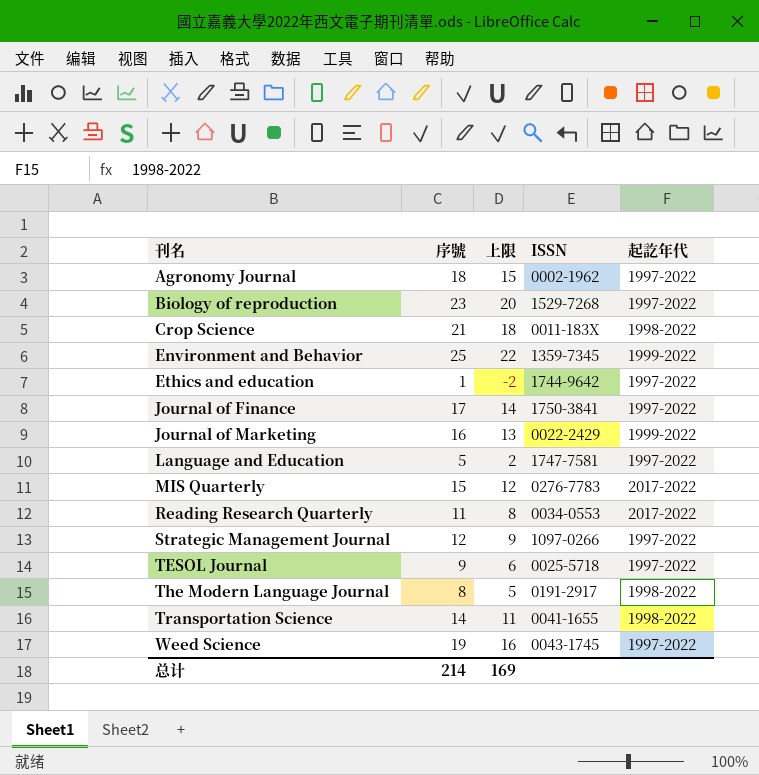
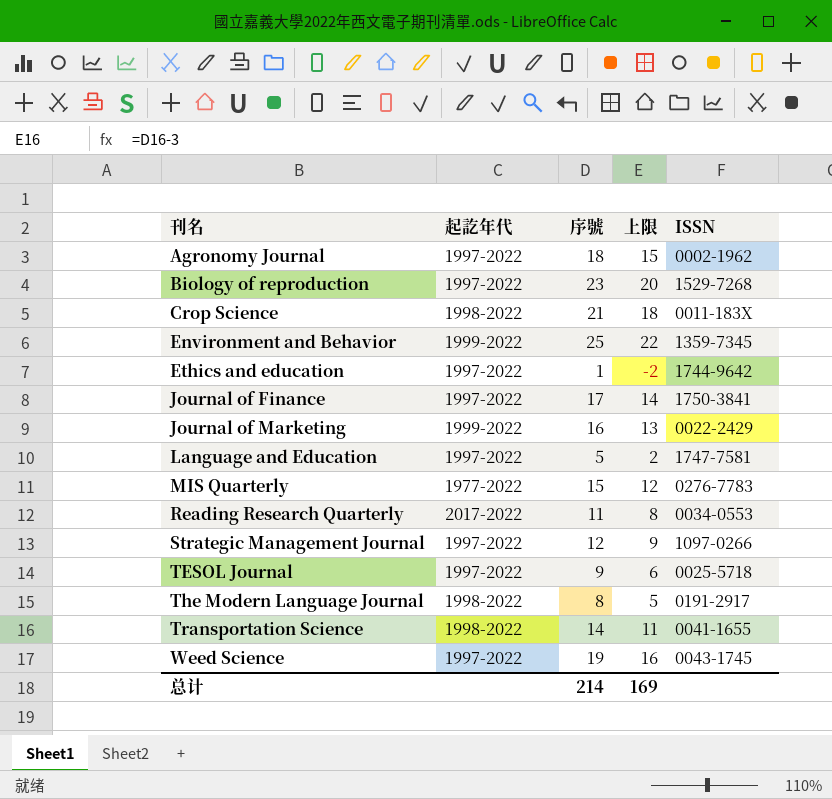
column 起訖年代 | position: 5 -> 2
MIS Quarterly | 起訖年代: 2017-2022 -> 1977-2022

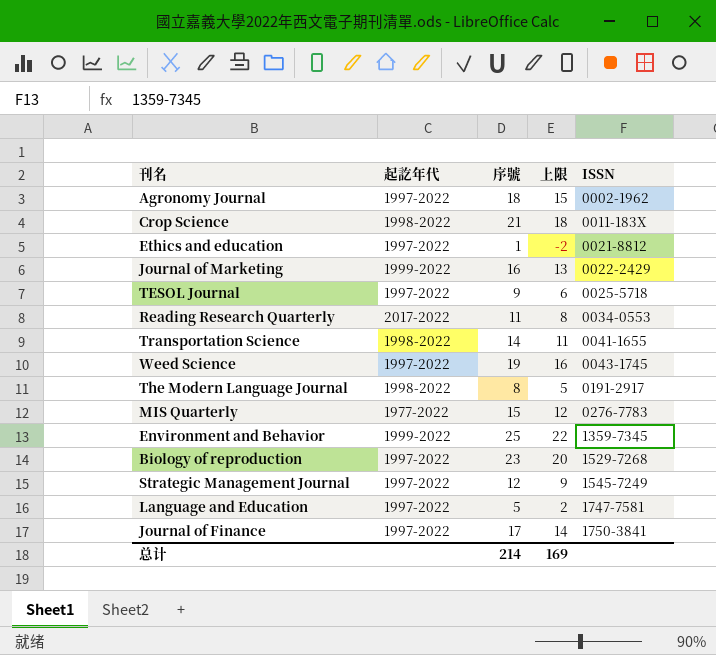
row order: 刊名 ascending -> ISSN ascending
Ethics and education | ISSN: 1744-9642 -> 0021-8812
Strategic Management Journal | ISSN: 1097-0266 -> 1545-7249

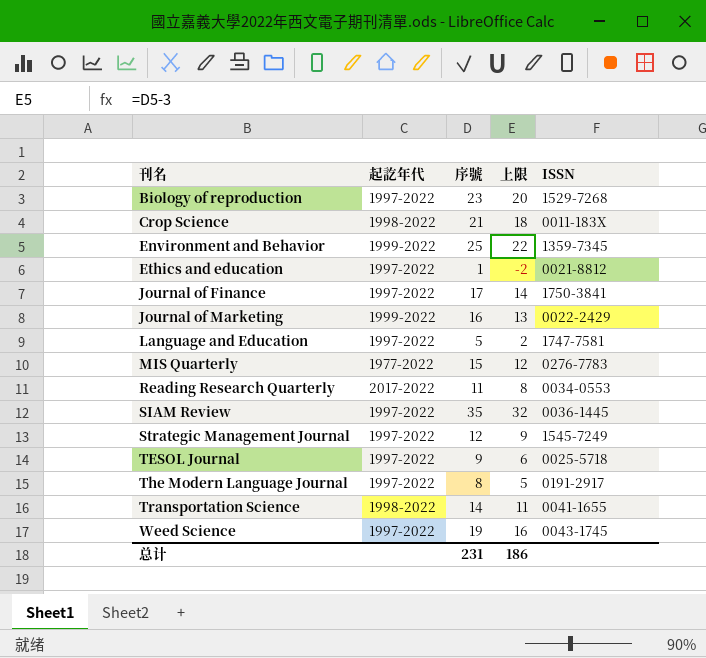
row order: ISSN ascending -> 刊名 ascending
row Agronomy Journal: 1997-2022 | 18 | 15 | 0002-1962 -> none
row SIAM Review: none -> 1997-2022 | 35 | 32 | 0036-1445
The Modern Language Journal | 起訖年代: 1998-2022 -> 1997-2022
总计 | 序號: 214 -> 231
总计 | 上限: 169 -> 186

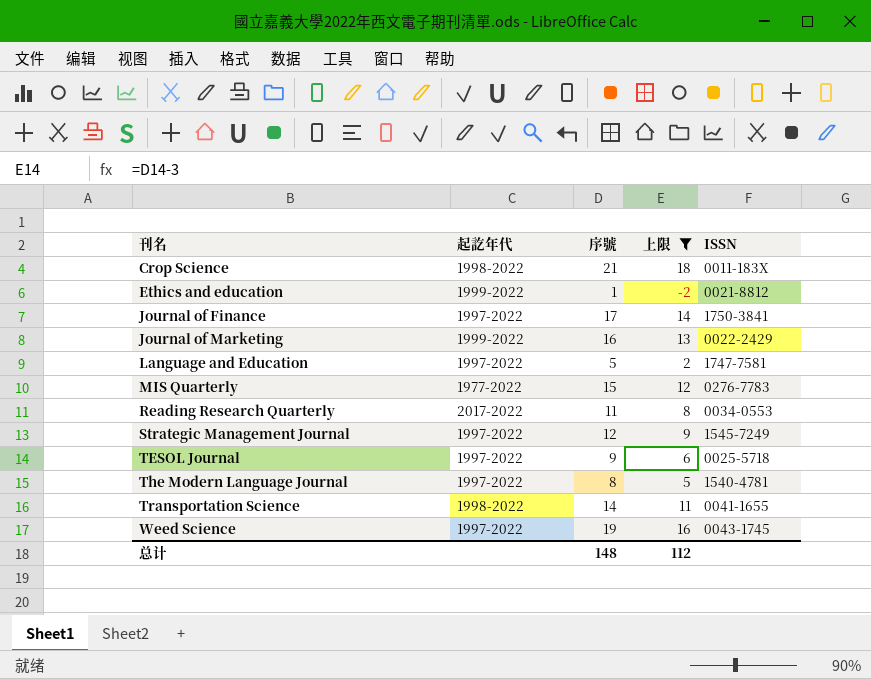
filter: none -> 上限 <= 18
Ethics and education | 起訖年代: 1997-2022 -> 1999-2022
The Modern Language Journal | ISSN: 0191-2917 -> 1540-4781
总计 | 序號: 231 -> 148
总计 | 上限: 186 -> 112

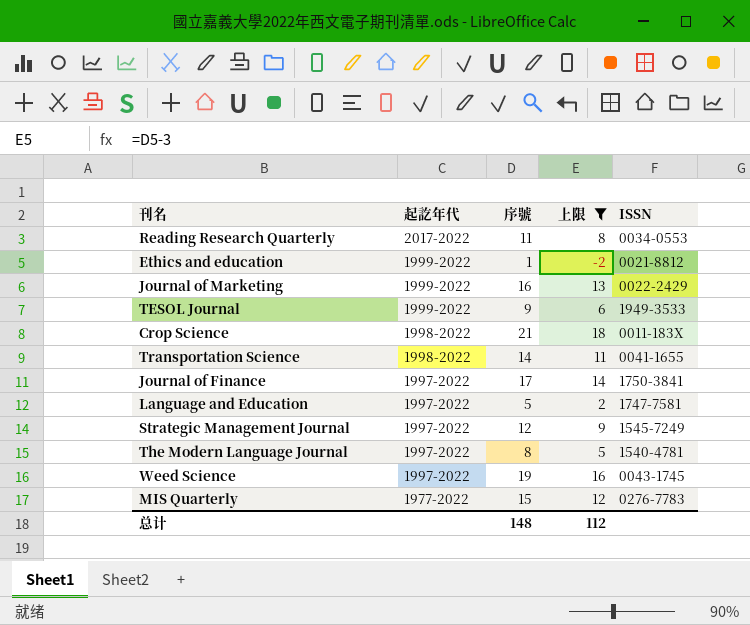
row order: 刊名 ascending -> 起訖年代 descending
TESOL Journal | 起訖年代: 1997-2022 -> 1999-2022
TESOL Journal | ISSN: 0025-5718 -> 1949-3533

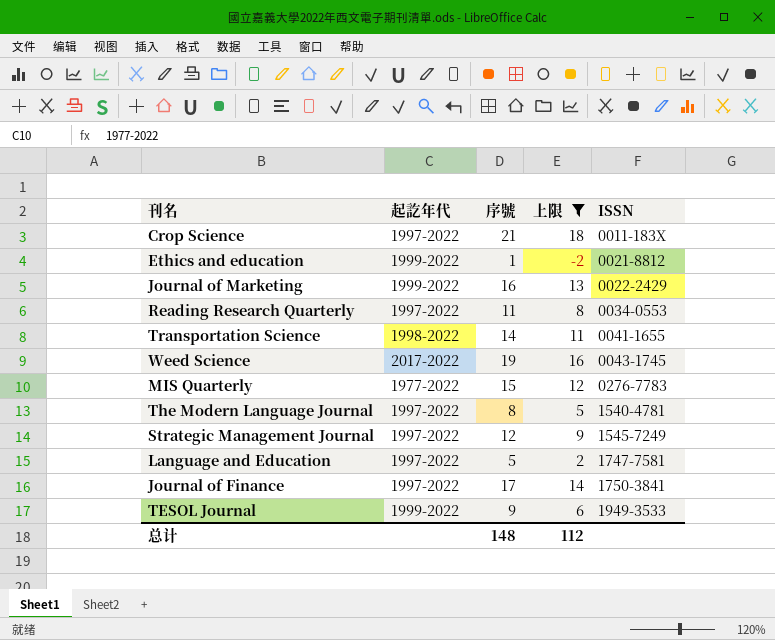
row order: 起訖年代 descending -> ISSN ascending
Crop Science | 起訖年代: 1998-2022 -> 1997-2022
Reading Research Quarterly | 起訖年代: 2017-2022 -> 1997-2022
Weed Science | 起訖年代: 1997-2022 -> 2017-2022

